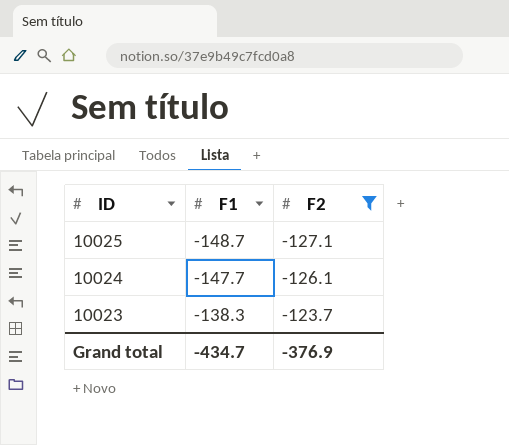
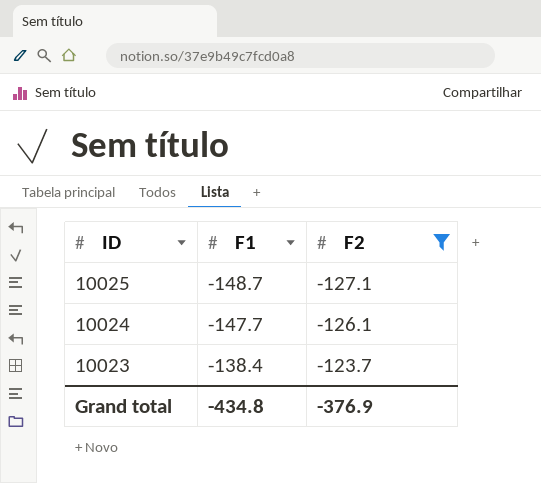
10023 | F1: -138.3 -> -138.4
Grand total | F1: -434.7 -> -434.8

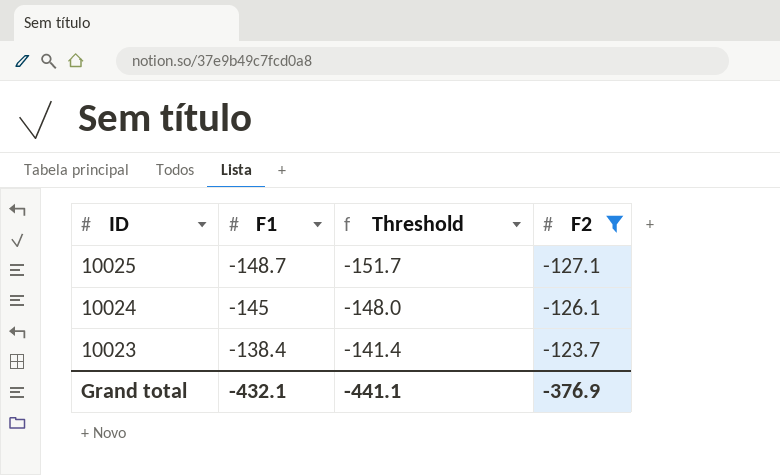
column Threshold | formula: none -> [F1] - 3
10024 | F1: -147.7 -> -145
Grand total | F1: -434.8 -> -432.1

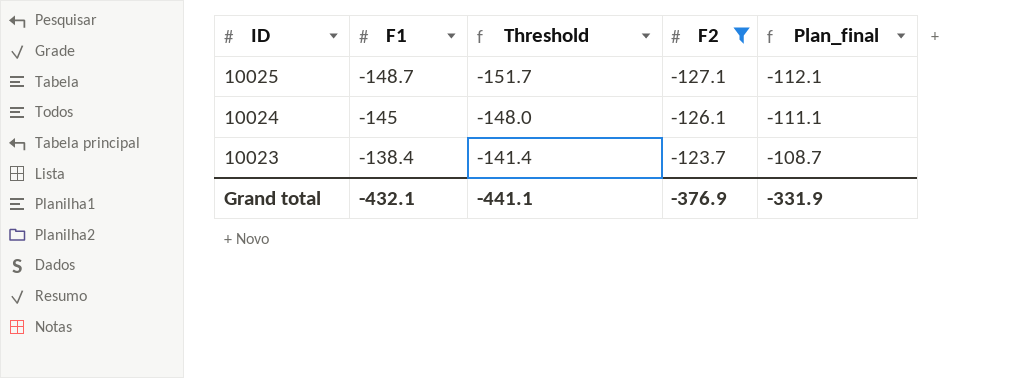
column Plan_final | formula: none -> [F2] + 15

